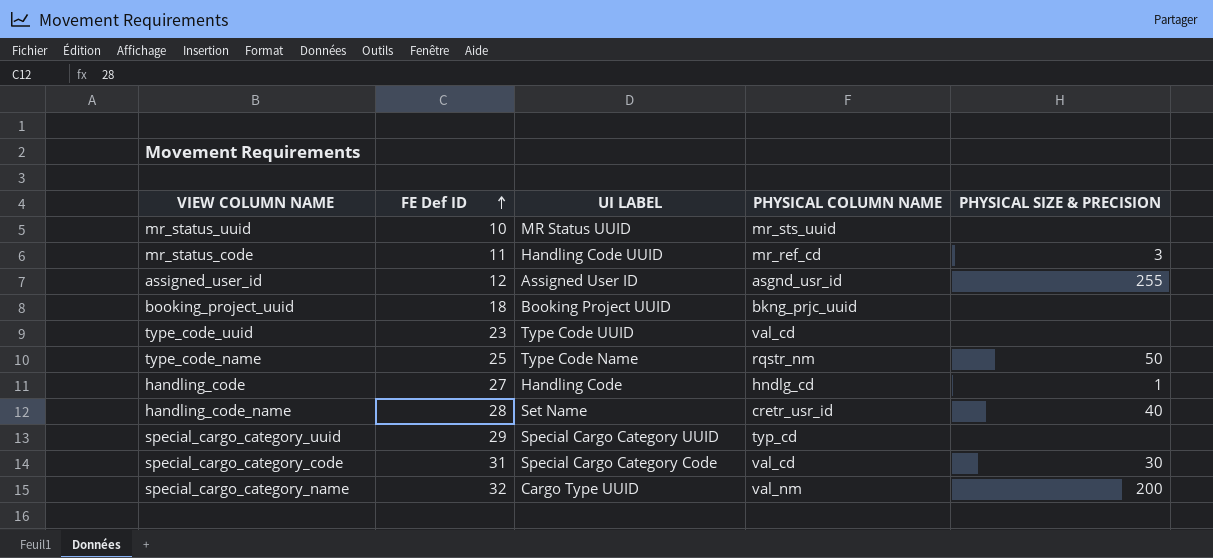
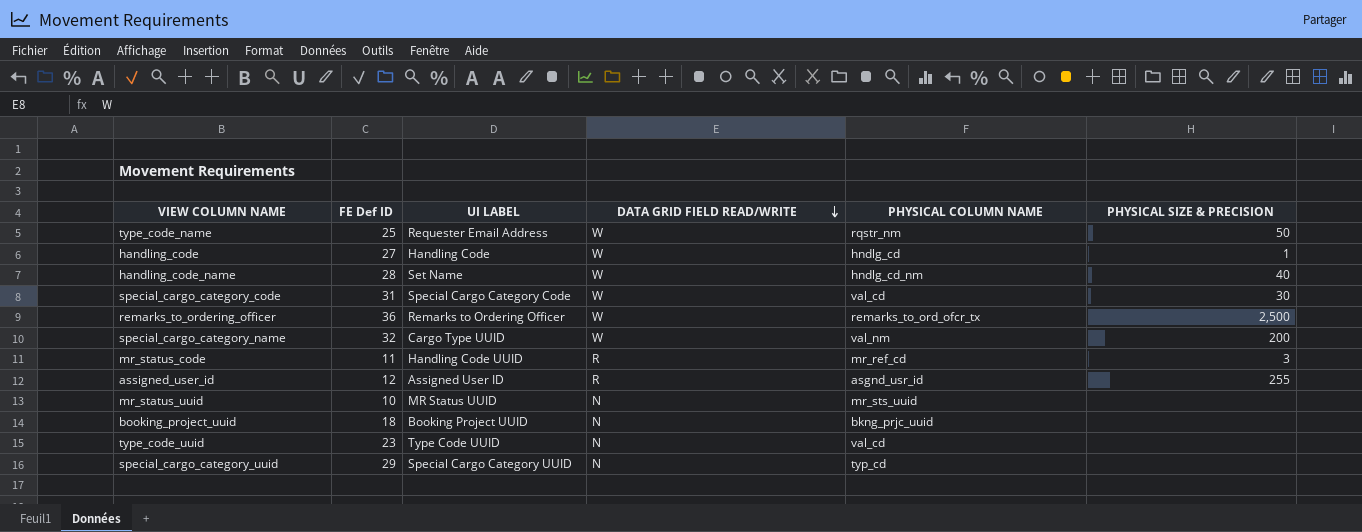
row order: FE Def ID ascending -> DATA GRID FIELD READ/WRITE descending
column DATA GRID FIELD READ/WRITE | position: none -> 4
type_code_name | UI LABEL: Type Code Name -> Requester Email Address
handling_code_name | PHYSICAL COLUMN NAME: cretr_usr_id -> hndlg_cd_nm
row remarks_to_ordering_officer: none -> 36 | Remarks to Ordering Officer | W | remarks_to_ord_ofcr_tx | 2,500

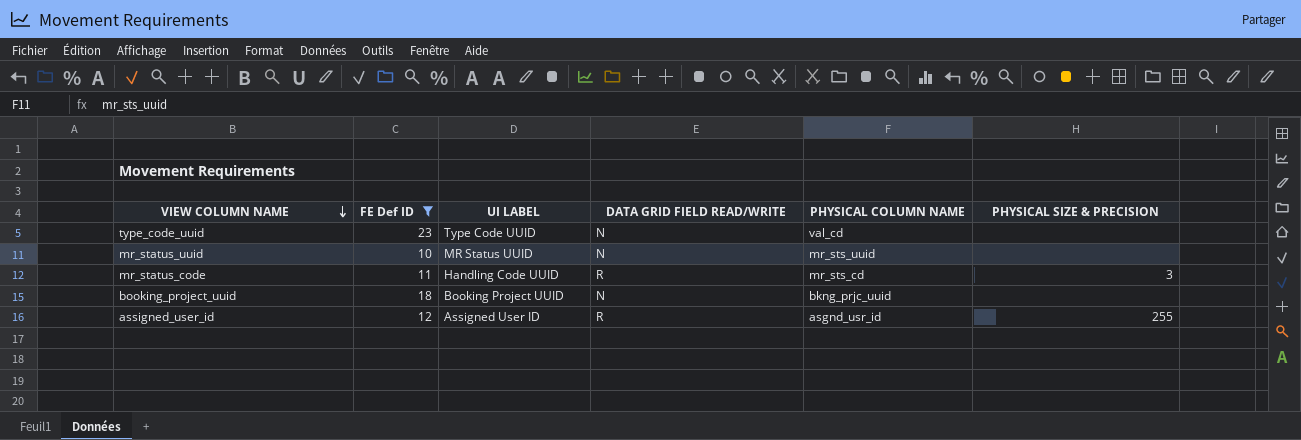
filter: none -> FE Def ID <= 23
row order: DATA GRID FIELD READ/WRITE descending -> VIEW COLUMN NAME descending
mr_status_code | PHYSICAL COLUMN NAME: mr_ref_cd -> mr_sts_cd

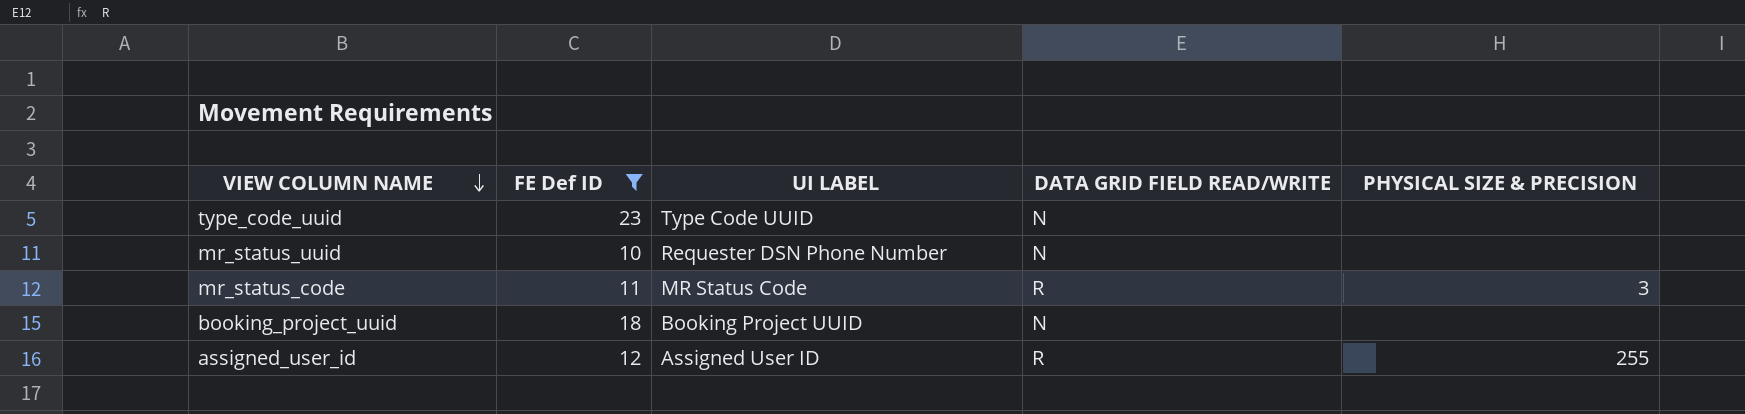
column PHYSICAL COLUMN NAME | position: 5 -> none
mr_status_uuid | UI LABEL: MR Status UUID -> Requester DSN Phone Number
mr_status_code | UI LABEL: Handling Code UUID -> MR Status Code

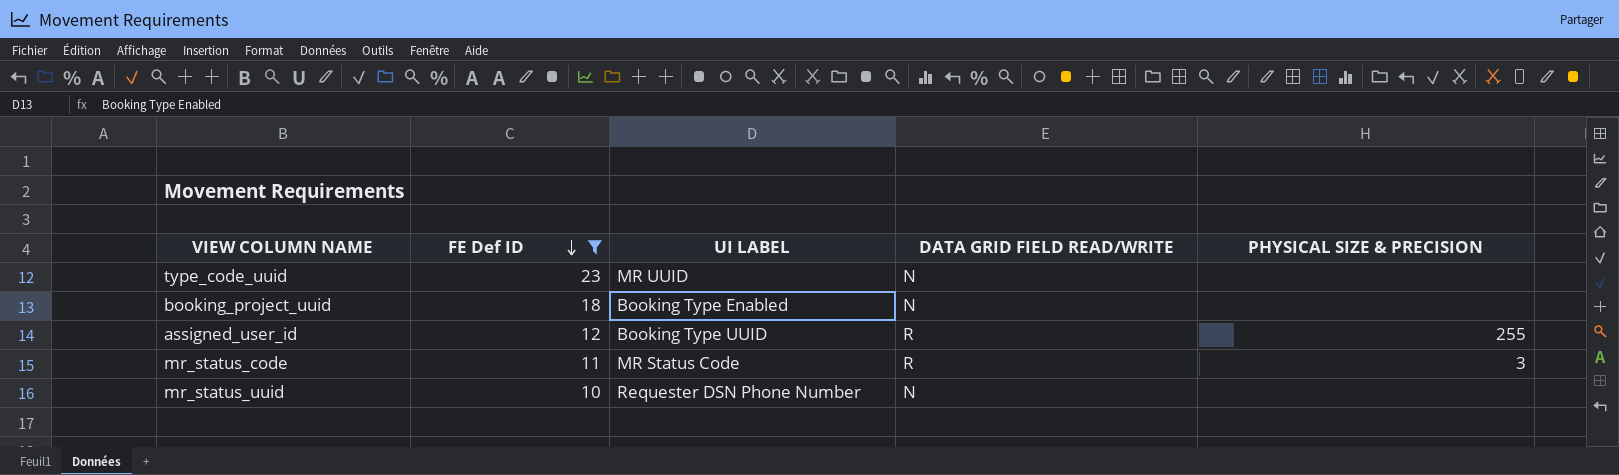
row order: VIEW COLUMN NAME descending -> FE Def ID descending
type_code_uuid | UI LABEL: Type Code UUID -> MR UUID
booking_project_uuid | UI LABEL: Booking Project UUID -> Booking Type Enabled
assigned_user_id | UI LABEL: Assigned User ID -> Booking Type UUID

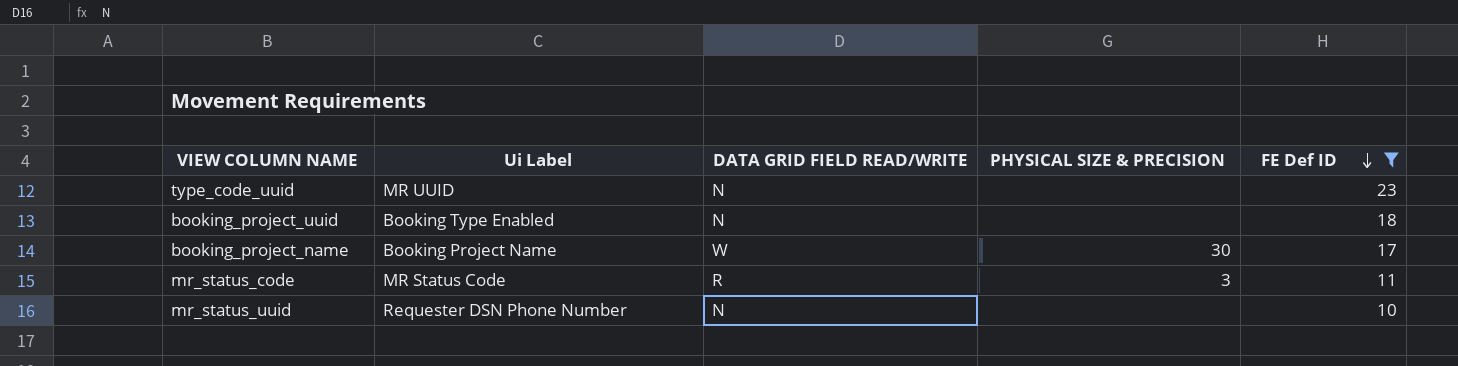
column name: UI LABEL -> Ui Label
column FE Def ID | position: 2 -> 5
row assigned_user_id: 12 | Booking Type UUID | R | 255 -> none
row booking_project_name: none -> Booking Project Name | W | 30 | 17

